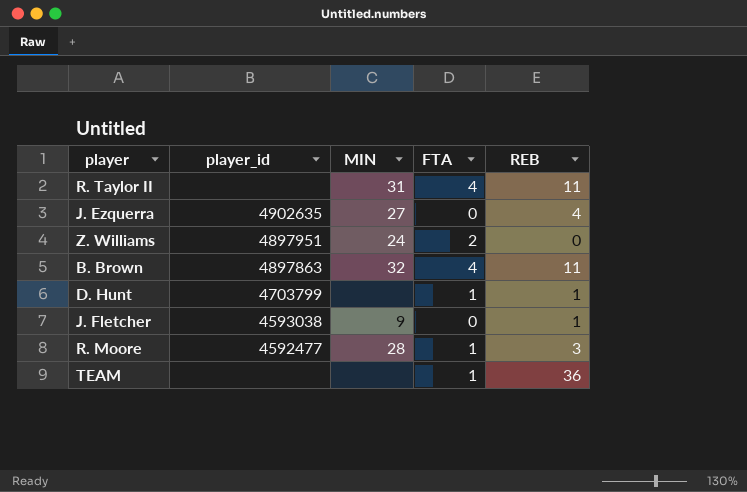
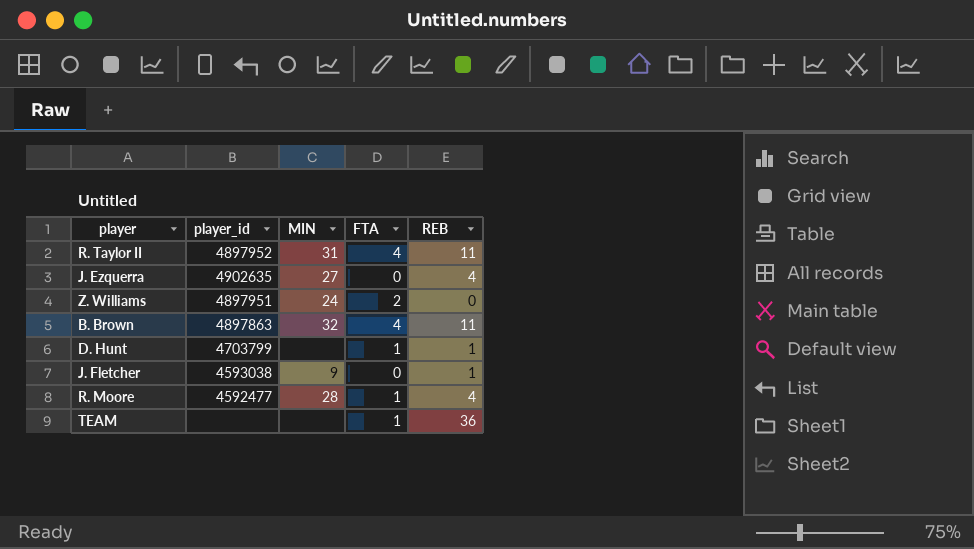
R. Taylor II | player_id: none -> 4897952
R. Moore | REB: 3 -> 4

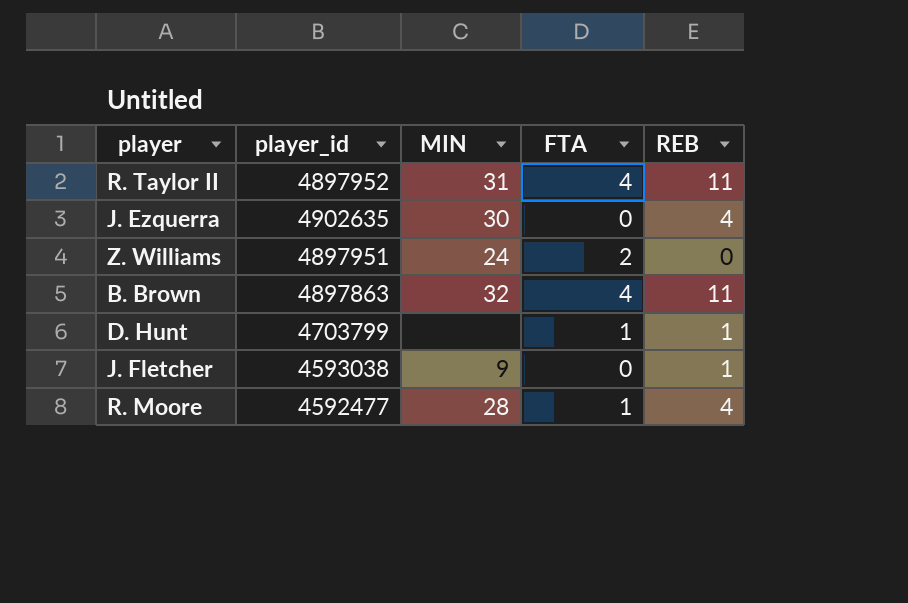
row TEAM: none | none | 1 | 36 -> none
J. Ezquerra | MIN: 27 -> 30

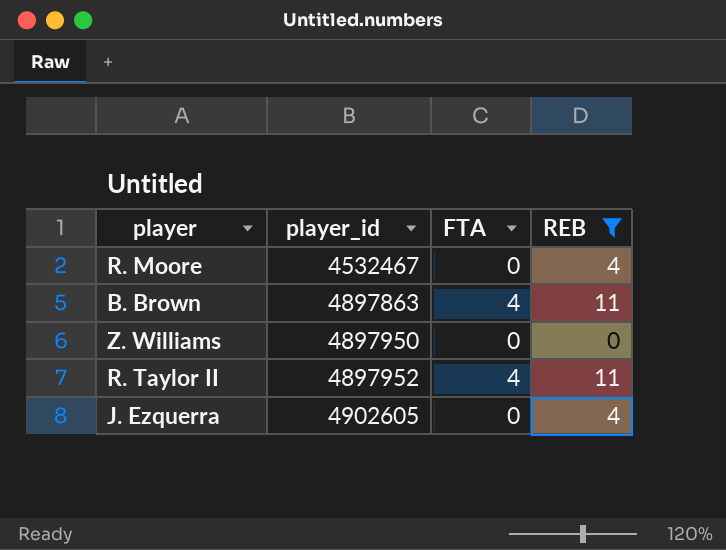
filter: none -> REB != 1
row order: none -> player_id ascending
column MIN | position: 3 -> none
R. Moore | player_id: 4592477 -> 4532467
R. Moore | FTA: 1 -> 0
Z. Williams | player_id: 4897951 -> 4897950
Z. Williams | FTA: 2 -> 0
J. Ezquerra | player_id: 4902635 -> 4902605

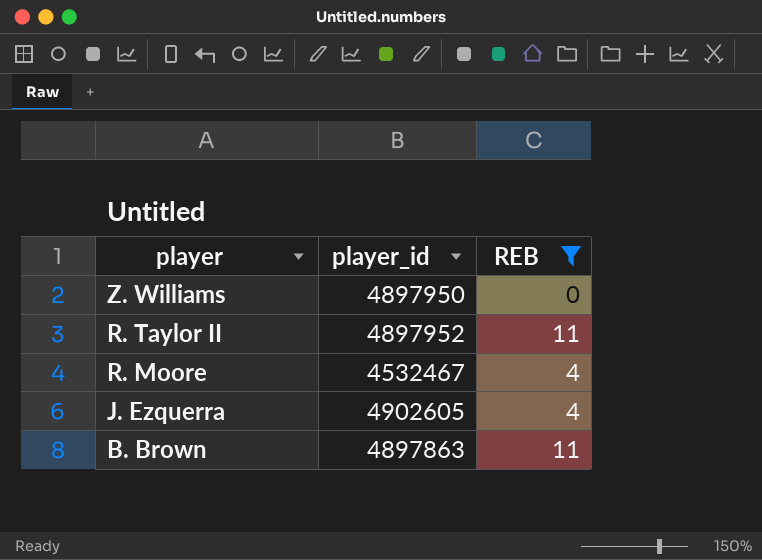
row order: player_id ascending -> player descending
column FTA | position: 3 -> none

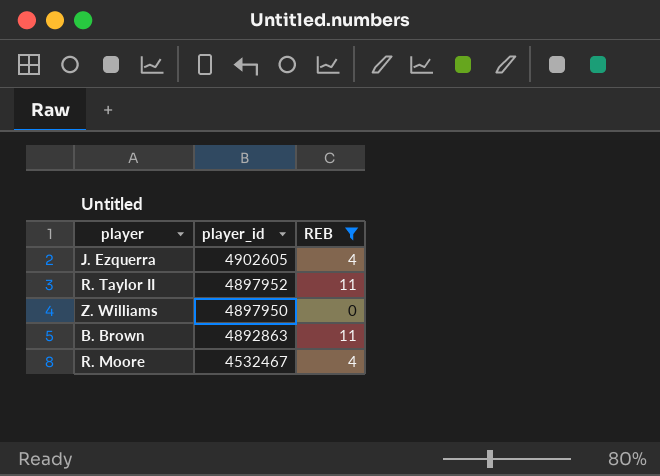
row order: player descending -> player_id descending
B. Brown | player_id: 4897863 -> 4892863

